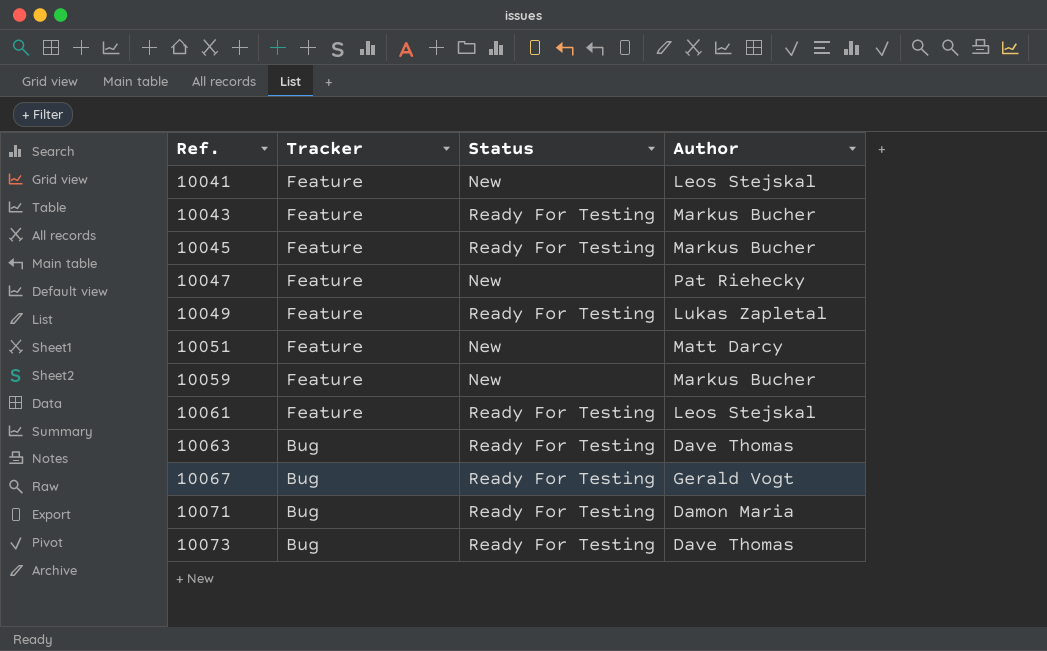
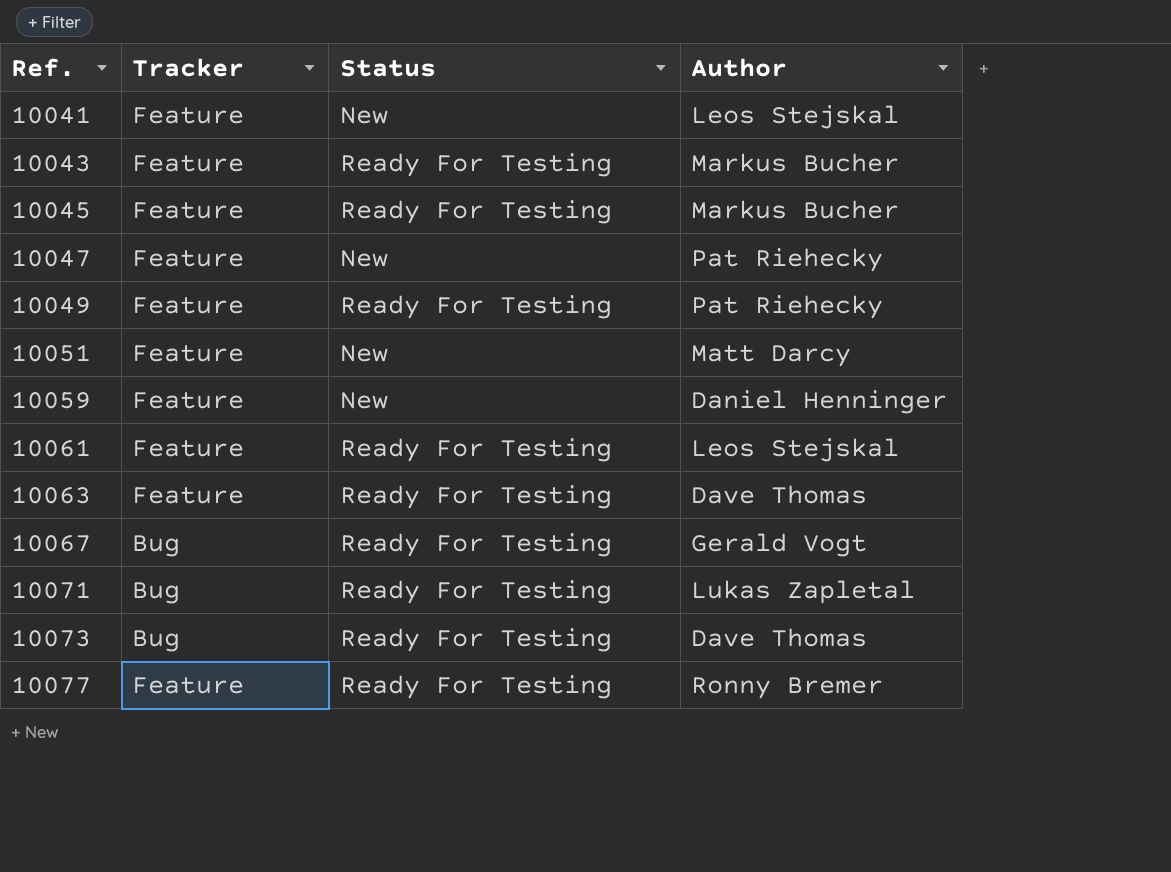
10049 | Author: Lukas Zapletal -> Pat Riehecky
10059 | Author: Markus Bucher -> Daniel Henninger
10063 | Tracker: Bug -> Feature
10071 | Author: Damon Maria -> Lukas Zapletal
row 10077: none -> Feature | Ready For Testing | Ronny Bremer

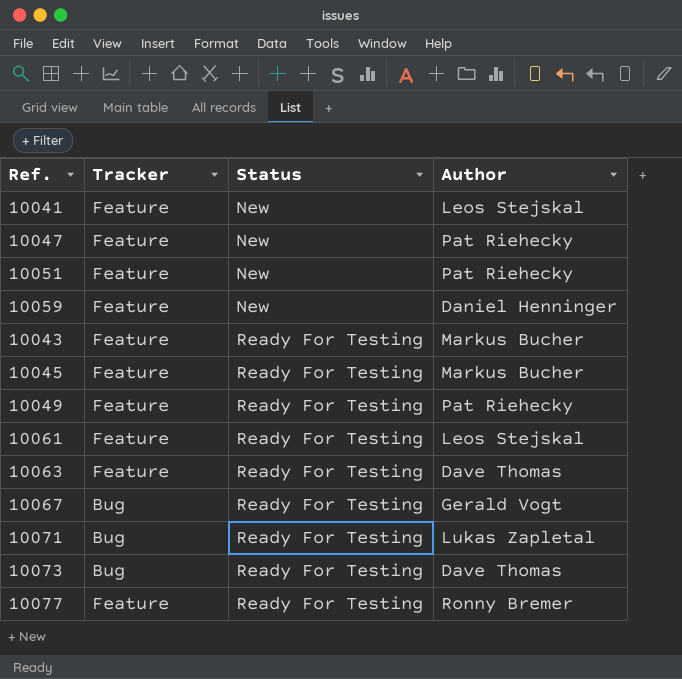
row order: Ref. ascending -> Status ascending
10051 | Author: Matt Darcy -> Pat Riehecky

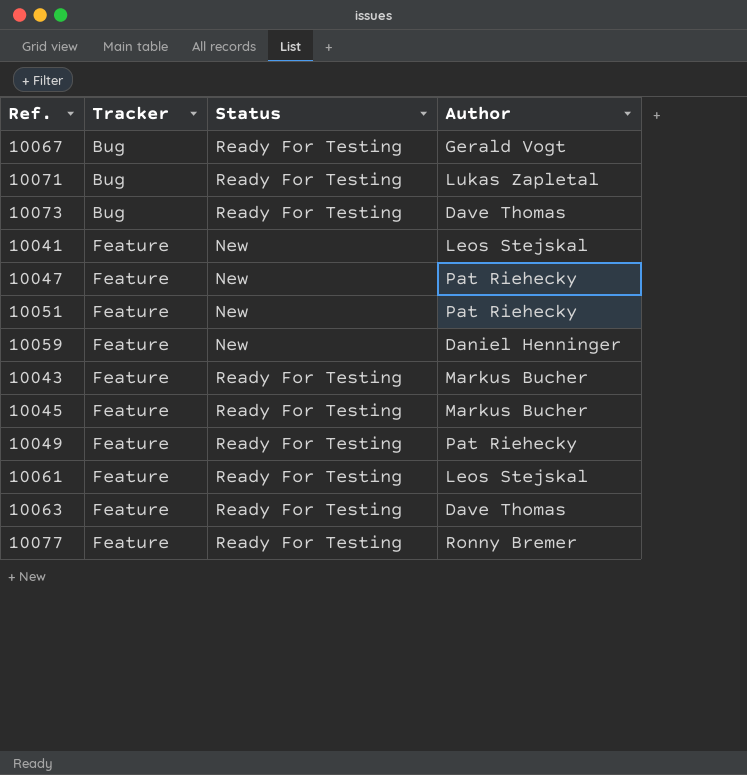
row order: Status ascending -> Tracker ascending

